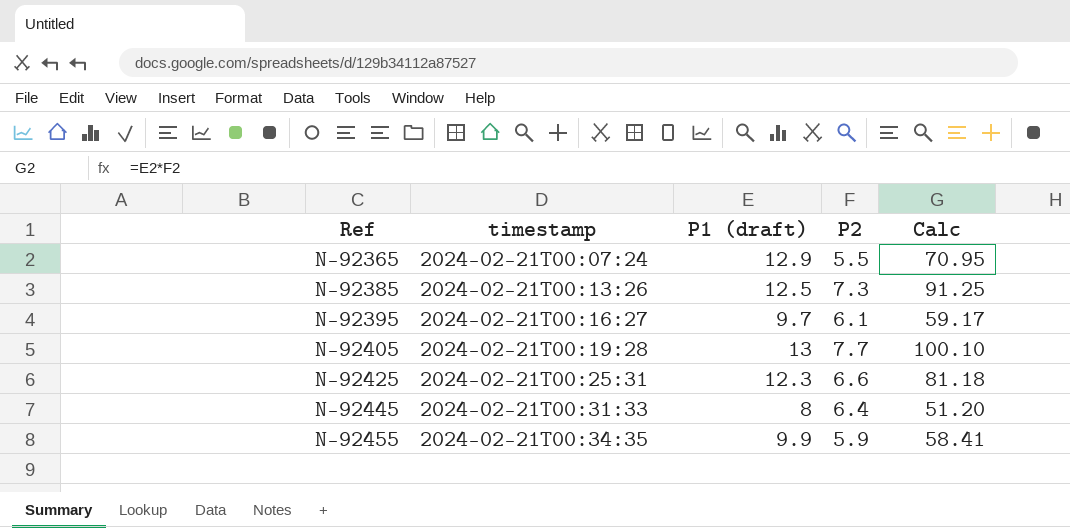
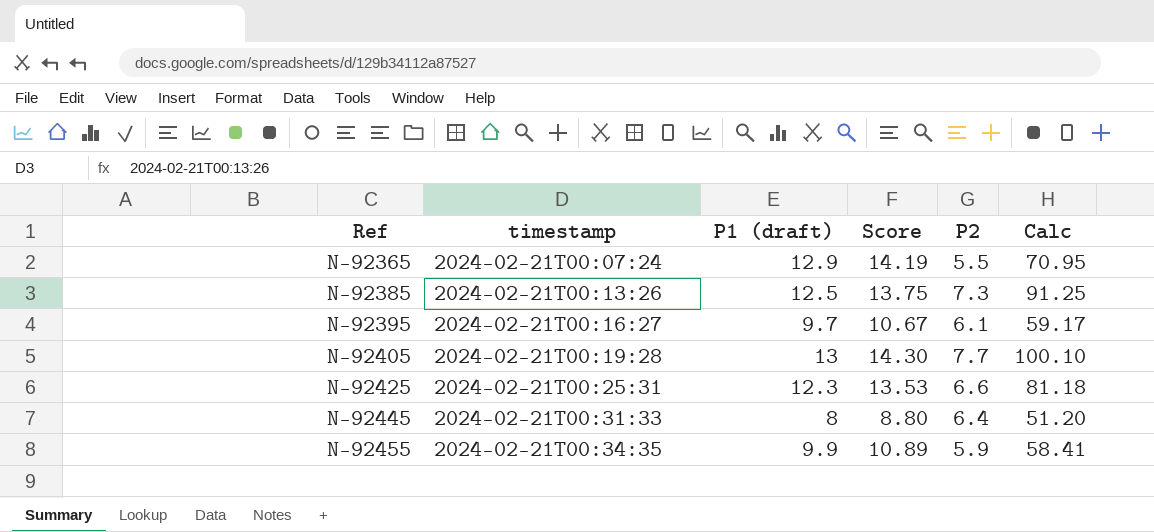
column Score | formula: none -> [P1 (draft)] * 1.1

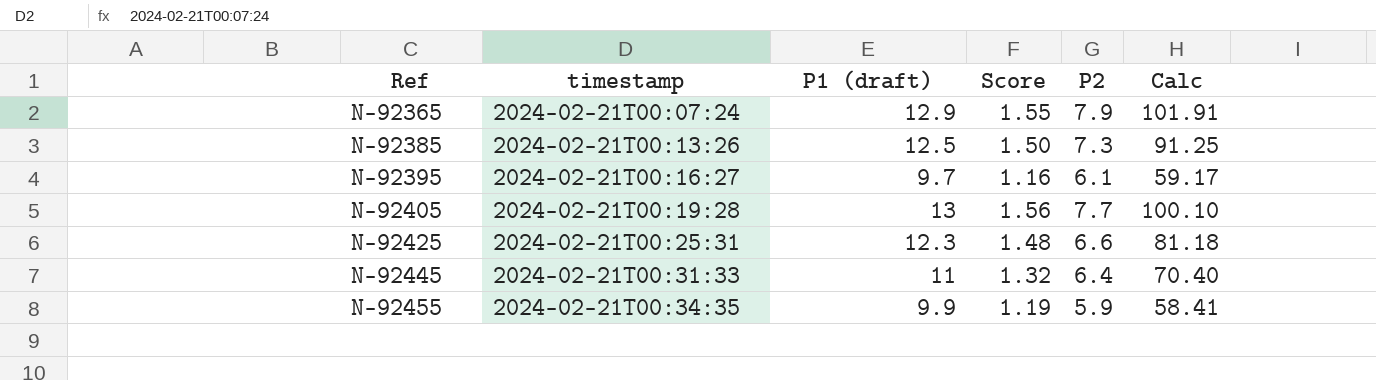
column Score | formula: [P1 (draft)] * 1.1 -> [P1 (draft)] * 0.12
N-92365 | P2: 5.5 -> 7.9
N-92365 | Calc: 70.95 -> 101.91
N-92445 | P1 (draft): 8 -> 11
N-92445 | Calc: 51.20 -> 70.40

